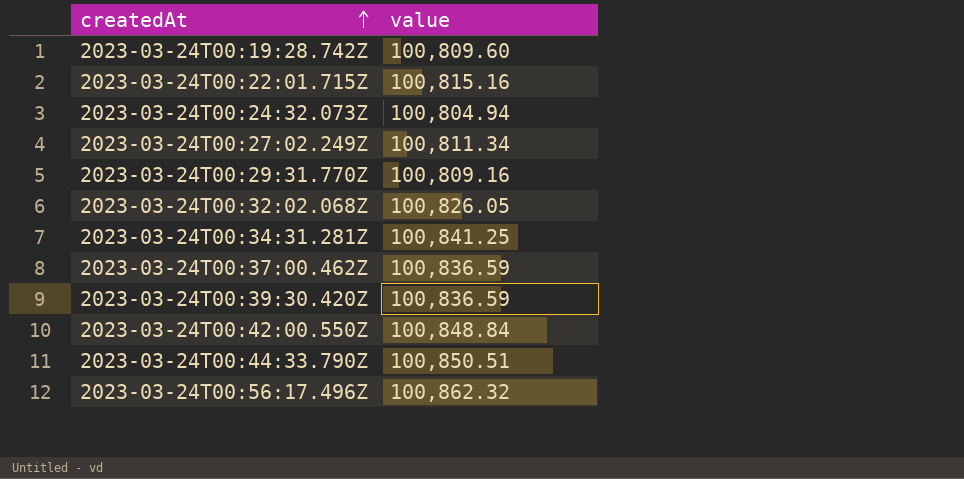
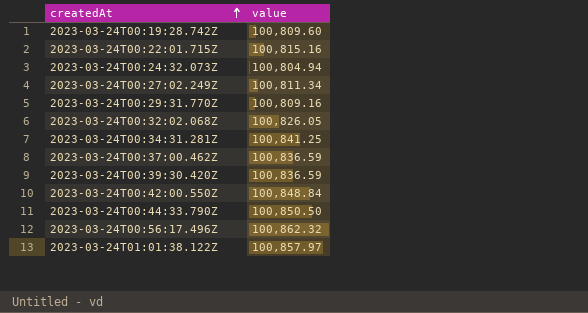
2023-03-24T00:44:33.790Z | value: 100,850.51 -> 100,850.50
row 2023-03-24T01:01:38.122Z: none -> 100,857.97

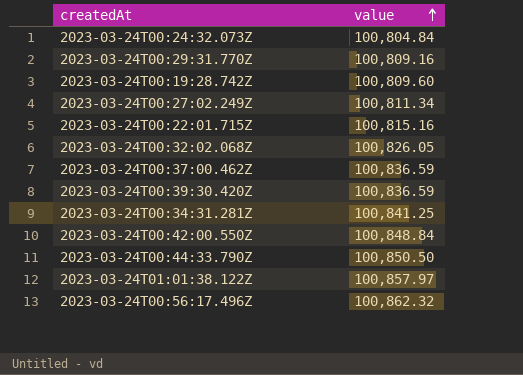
row order: createdAt ascending -> value ascending
2023-03-24T00:24:32.073Z | value: 100,804.94 -> 100,804.84

